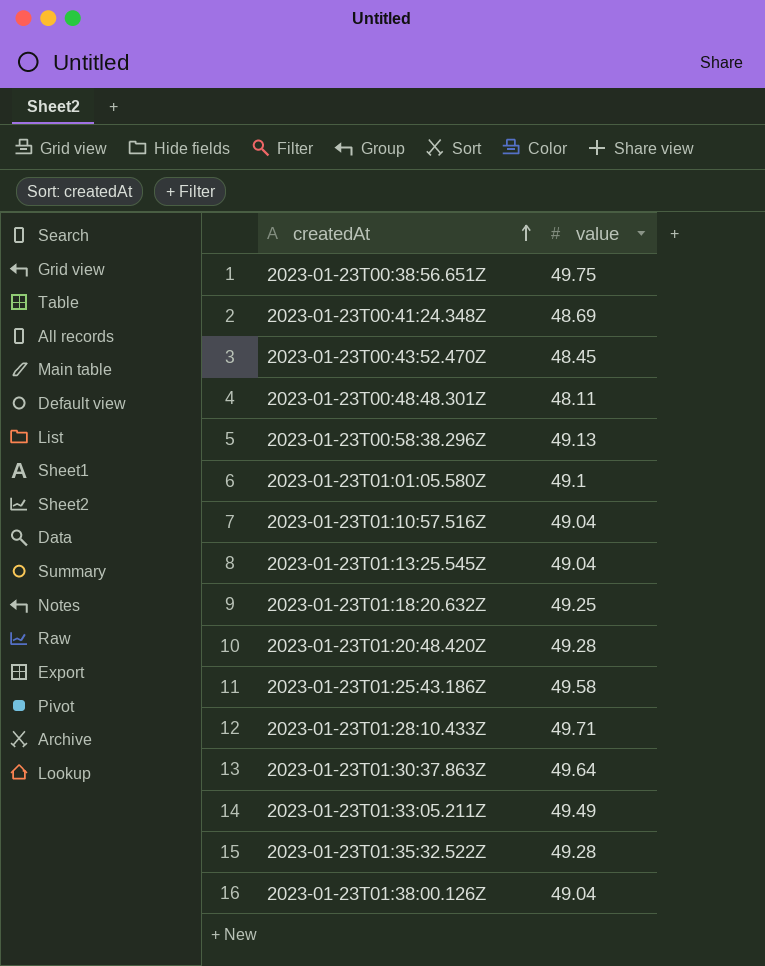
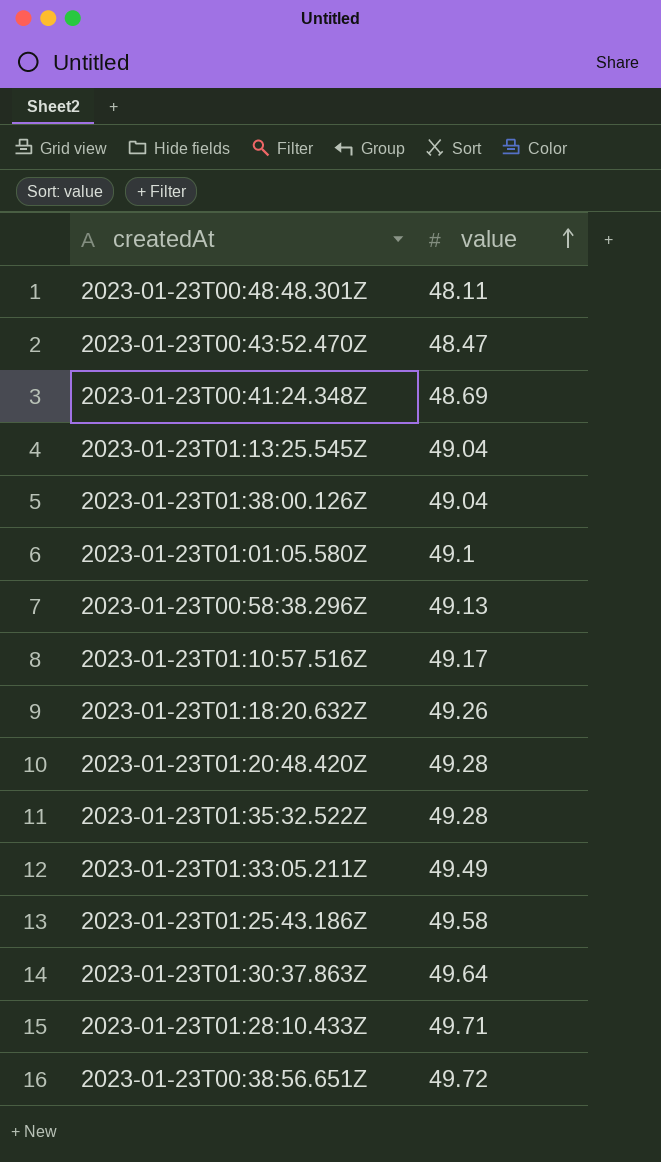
row order: createdAt ascending -> value ascending
2023-01-23T00:43:52.470Z | value: 48.45 -> 48.47
2023-01-23T01:10:57.516Z | value: 49.04 -> 49.17
2023-01-23T01:18:20.632Z | value: 49.25 -> 49.26
2023-01-23T00:38:56.651Z | value: 49.75 -> 49.72

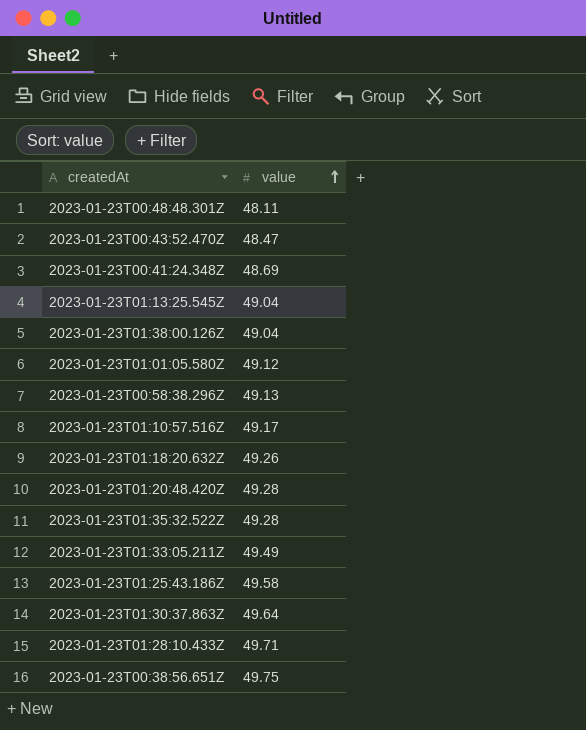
2023-01-23T01:01:05.580Z | value: 49.1 -> 49.12
2023-01-23T00:38:56.651Z | value: 49.72 -> 49.75

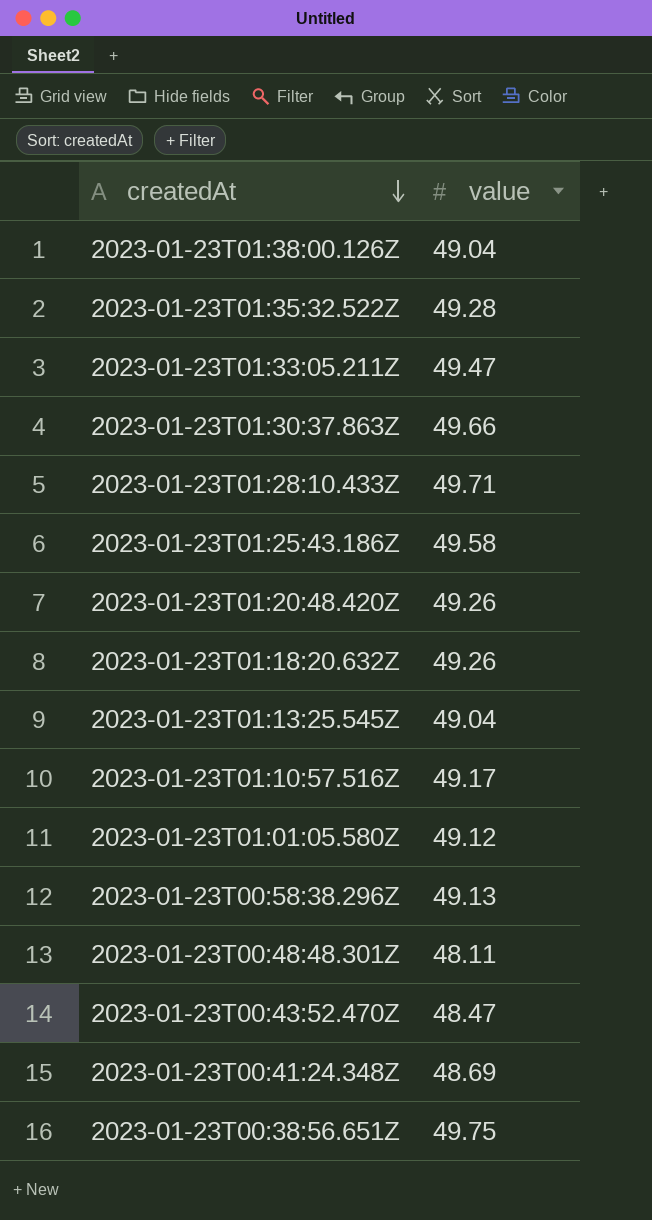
row order: value ascending -> createdAt descending
2023-01-23T01:33:05.211Z | value: 49.49 -> 49.47
2023-01-23T01:30:37.863Z | value: 49.64 -> 49.66
2023-01-23T01:20:48.420Z | value: 49.28 -> 49.26

